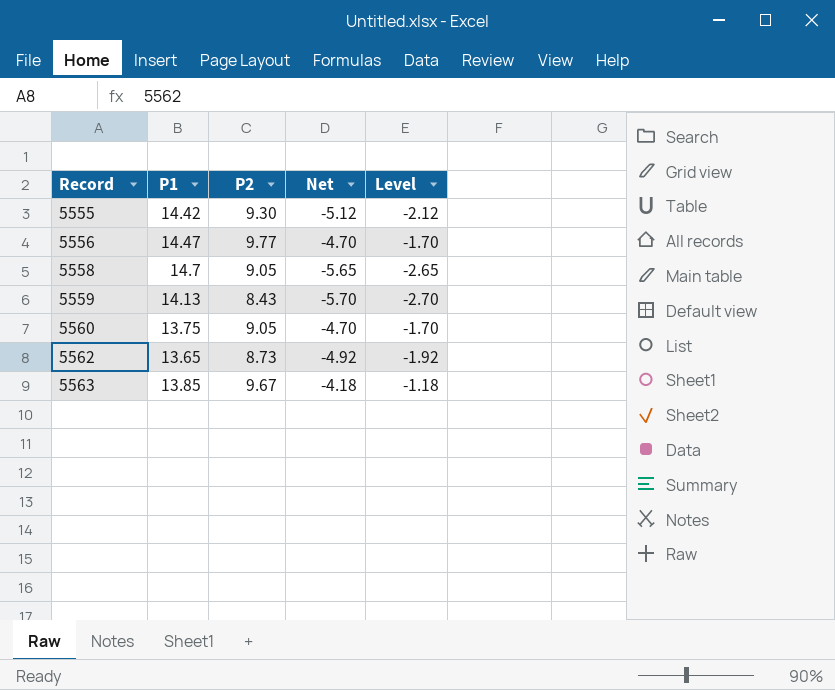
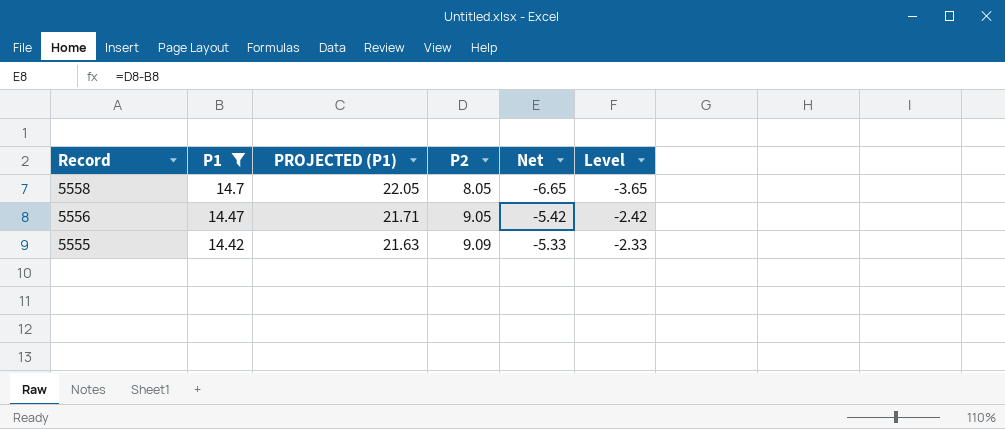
filter: none -> P1 >= 14.42
row order: Record ascending -> Record descending
column PROJECTED (P1) | formula: none -> [P1] * 1.5
5558 | P2: 9.05 -> 8.05
5558 | Net: -5.65 -> -6.65
5558 | Level: -2.65 -> -3.65
5556 | P2: 9.77 -> 9.05
5556 | Net: -4.70 -> -5.42
5556 | Level: -1.70 -> -2.42
5555 | P2: 9.30 -> 9.09
5555 | Net: -5.12 -> -5.33
5555 | Level: -2.12 -> -2.33

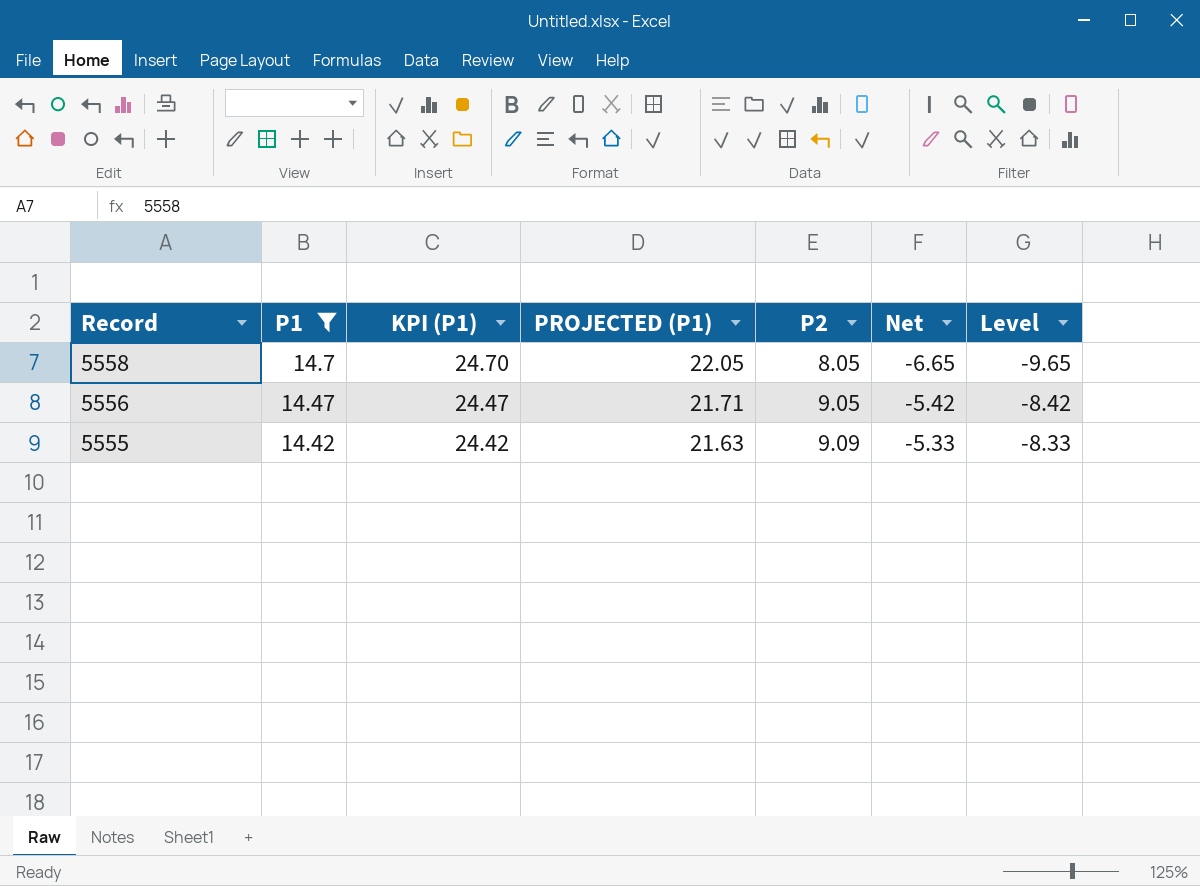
column KPI (P1) | formula: none -> [P1] + 10
column Level | formula: [Net] + 3 -> [Net] - 3

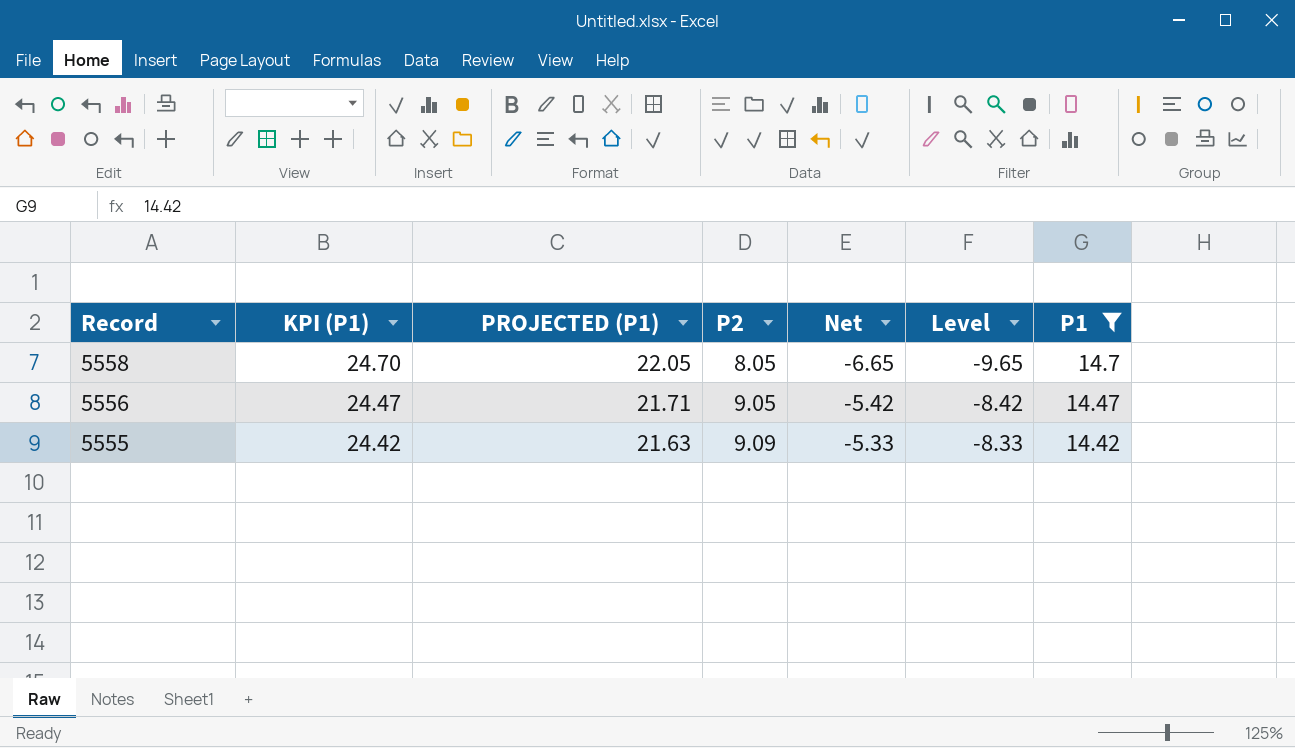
column P1 | position: 2 -> 7

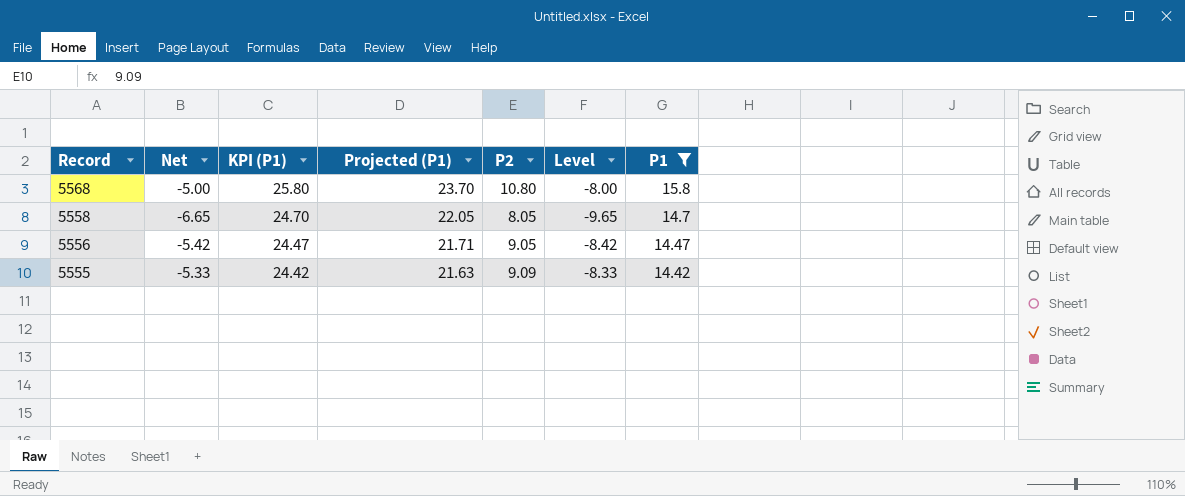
column Net | position: 5 -> 2
column name: PROJECTED (P1) -> Projected (P1)
row 5568: none -> -5.00 | 25.80 | 23.70 | 10.80 | -8.00 | 15.8

